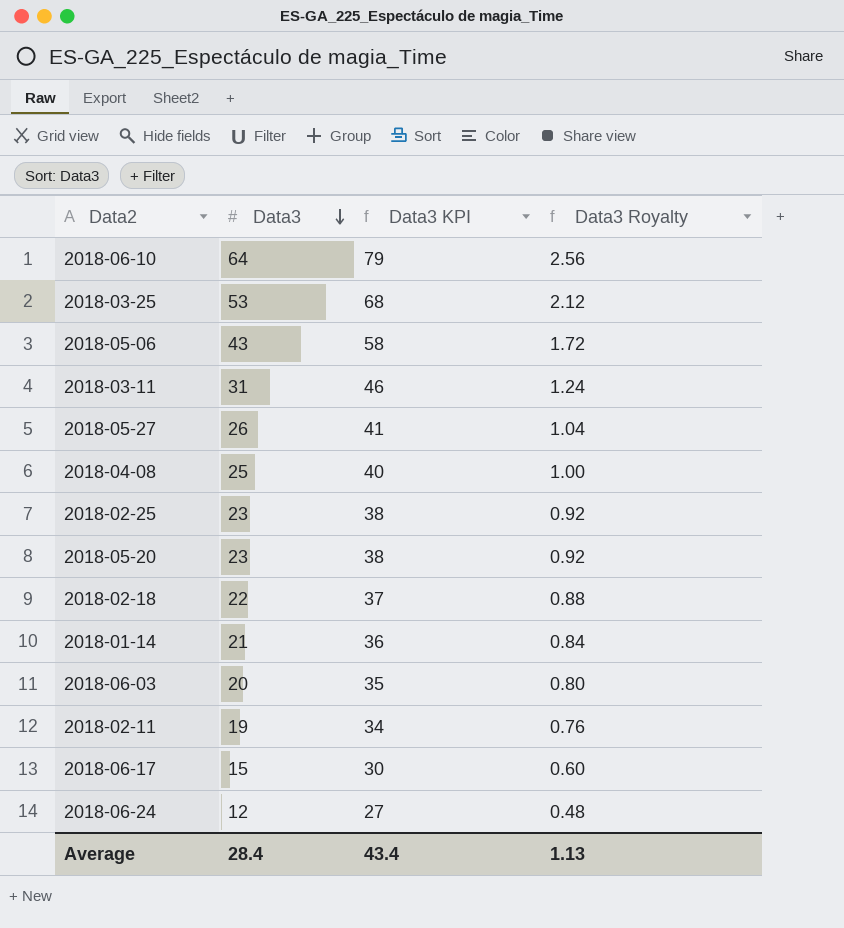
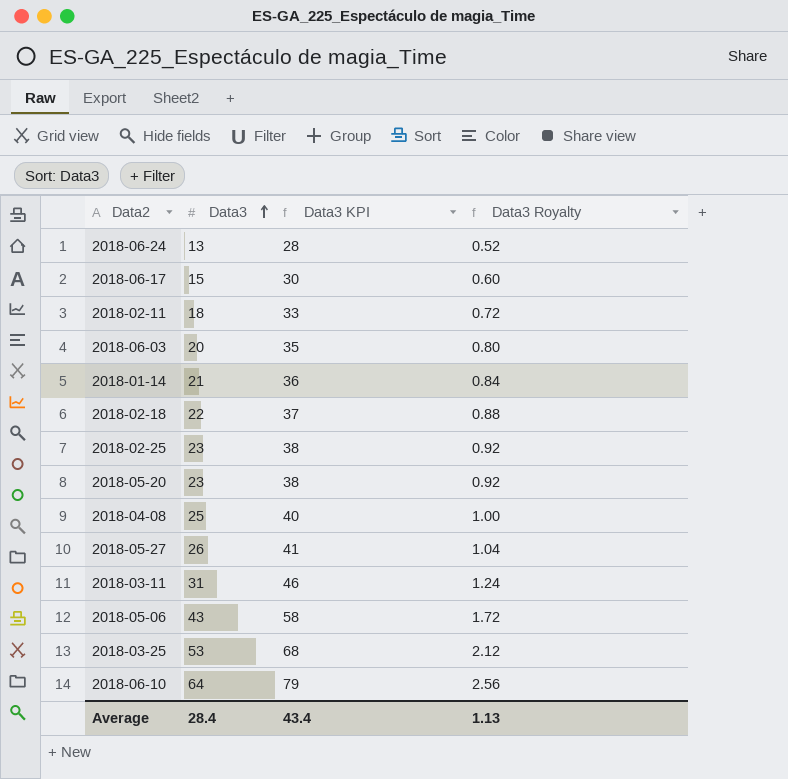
row order: Data3 descending -> Data3 ascending
2018-06-24 | Data3: 12 -> 13
2018-06-24 | Data3 KPI: 27 -> 28
2018-06-24 | Data3 Royalty: 0.48 -> 0.52
2018-02-11 | Data3: 19 -> 18
2018-02-11 | Data3 KPI: 34 -> 33
2018-02-11 | Data3 Royalty: 0.76 -> 0.72

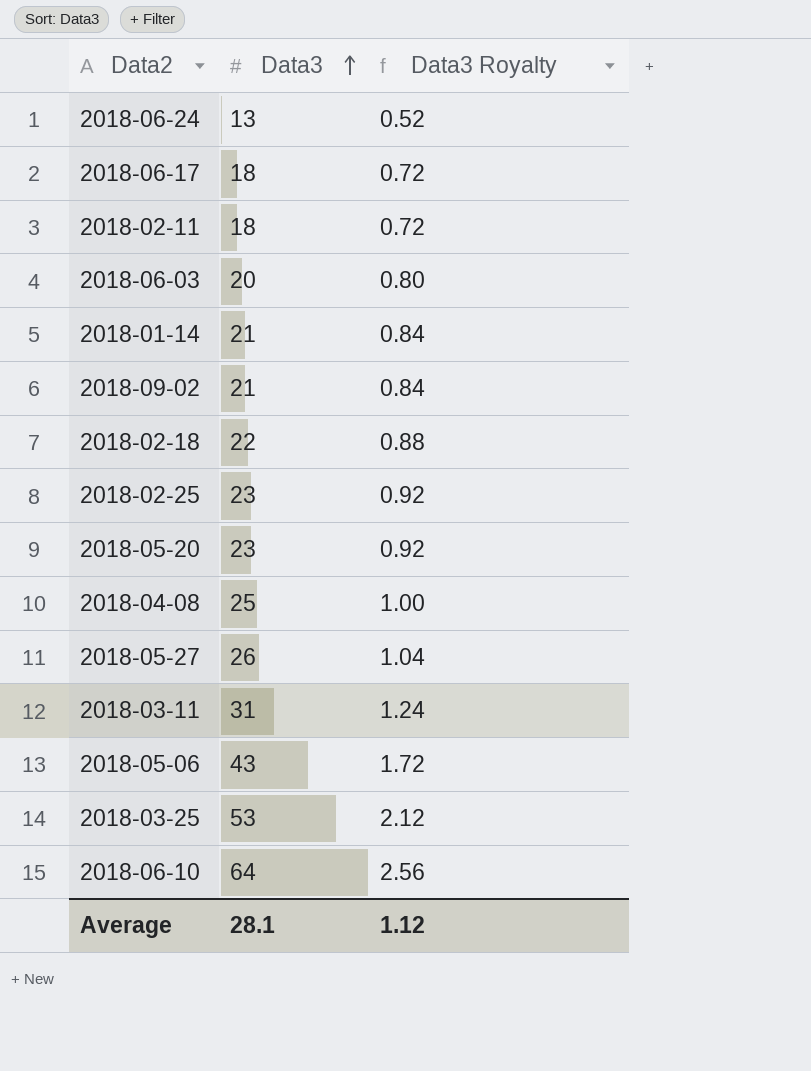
column Data3 KPI | formula: [Data3] + 15 -> none
2018-06-17 | Data3: 15 -> 18
2018-06-17 | Data3 Royalty: 0.60 -> 0.72
row 2018-09-02: none -> 21 | 0.84
Average | Data3: 28.4 -> 28.1
Average | Data3 Royalty: 1.13 -> 1.12

